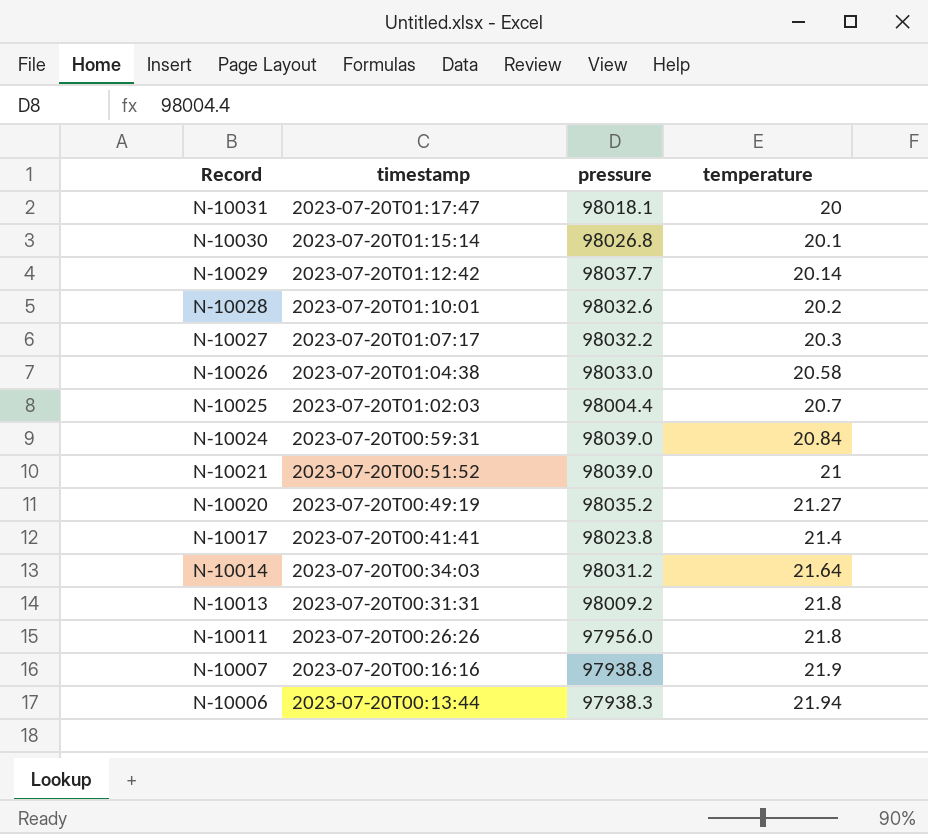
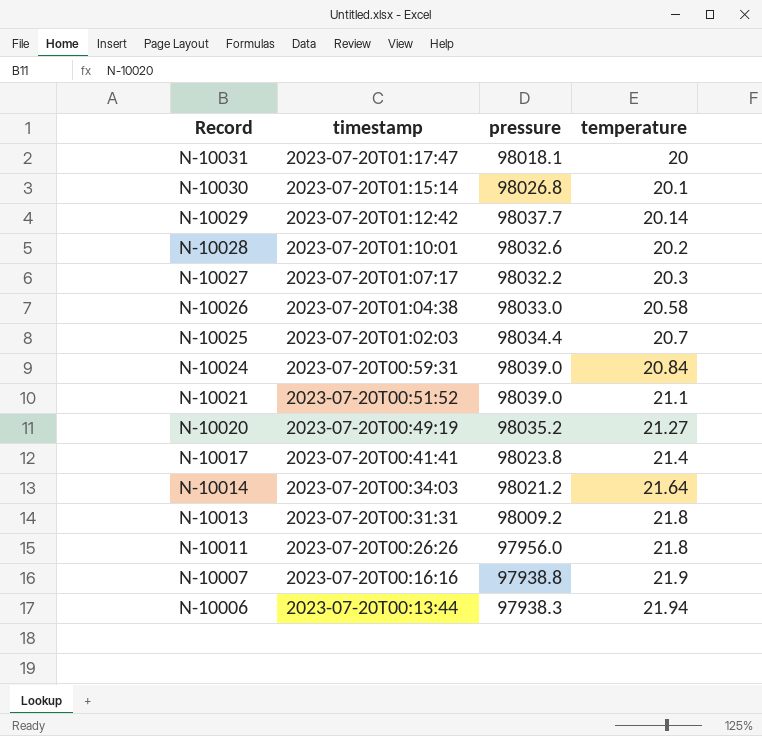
N-10025 | pressure: 98004.4 -> 98034.4
N-10021 | temperature: 21 -> 21.1
N-10014 | pressure: 98031.2 -> 98021.2

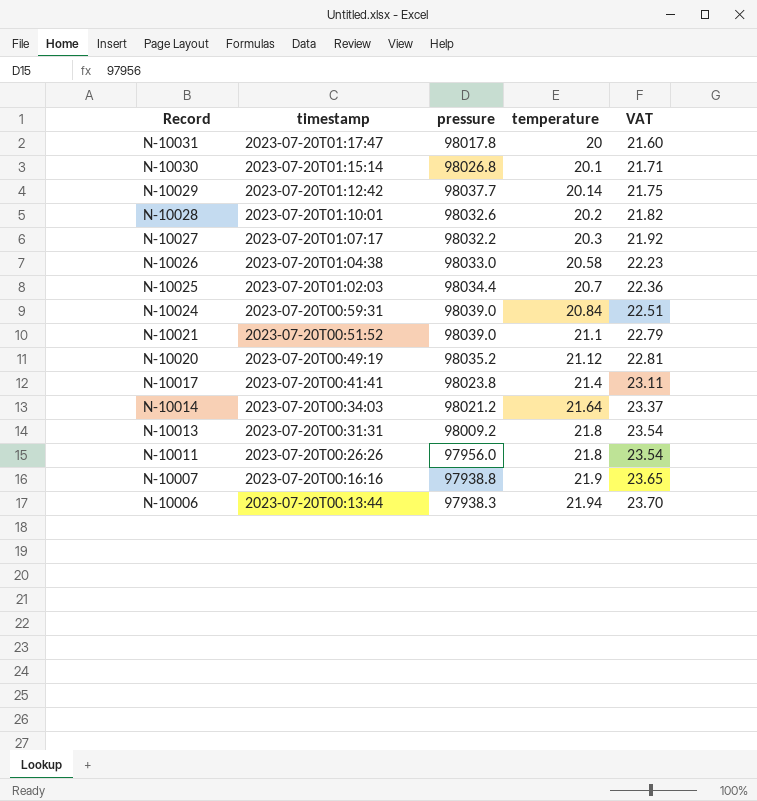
column VAT | formula: none -> [temperature] * 1.08
N-10031 | pressure: 98018.1 -> 98017.8
N-10020 | temperature: 21.27 -> 21.12

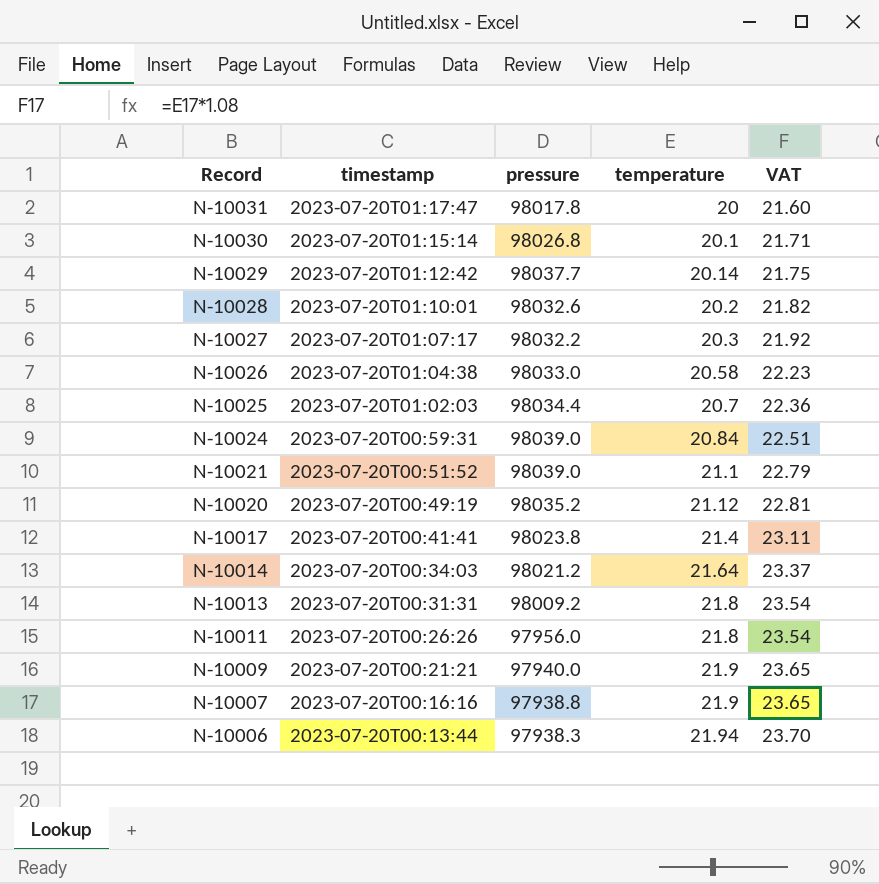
row N-10009: none -> 2023-07-20T00:21:21 | 97940.0 | 21.9 | 23.65

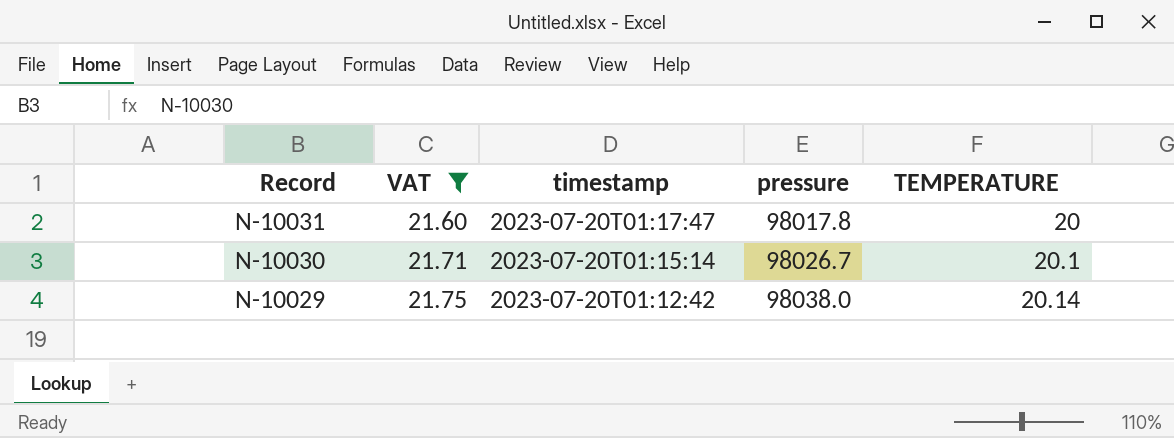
filter: none -> VAT <= 21.75
column VAT | position: 5 -> 2
column name: temperature -> TEMPERATURE
N-10030 | pressure: 98026.8 -> 98026.7
N-10029 | pressure: 98037.7 -> 98038.0

